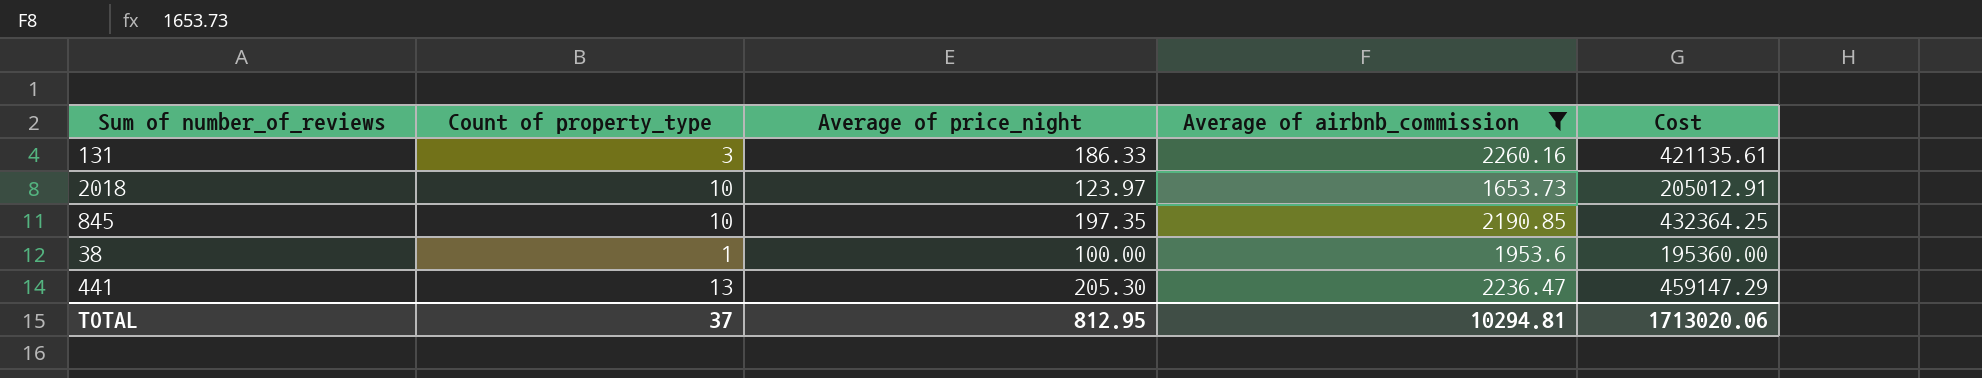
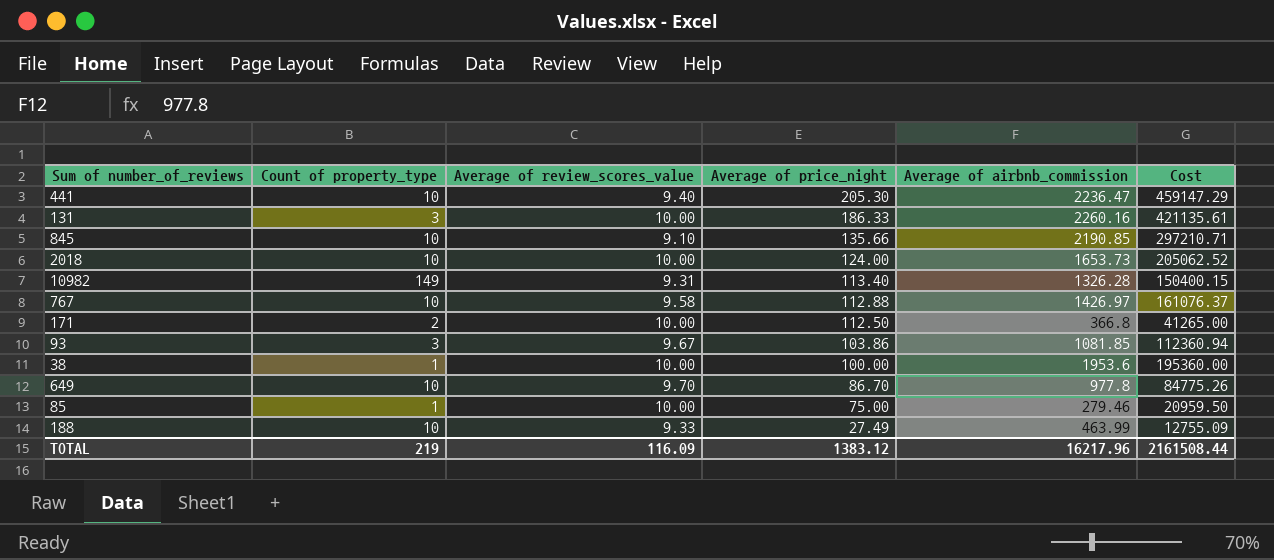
filter: Average of airbnb_commission >= 1653.73 -> none
row order: none -> Average of price_night descending
column Average of review_scores_value | position: none -> 3
441 | Count of property_type: 13 -> 10
845 | Average of price_night: 197.35 -> 135.66
845 | Cost: 432364.25 -> 297210.71
2018 | Average of price_night: 123.97 -> 124.00
2018 | Cost: 205012.91 -> 205062.52
TOTAL | Count of property_type: 37 -> 219
TOTAL | Average of price_night: 812.95 -> 1383.12
TOTAL | Average of airbnb_commission: 10294.81 -> 16217.96
TOTAL | Cost: 1713020.06 -> 2161508.44

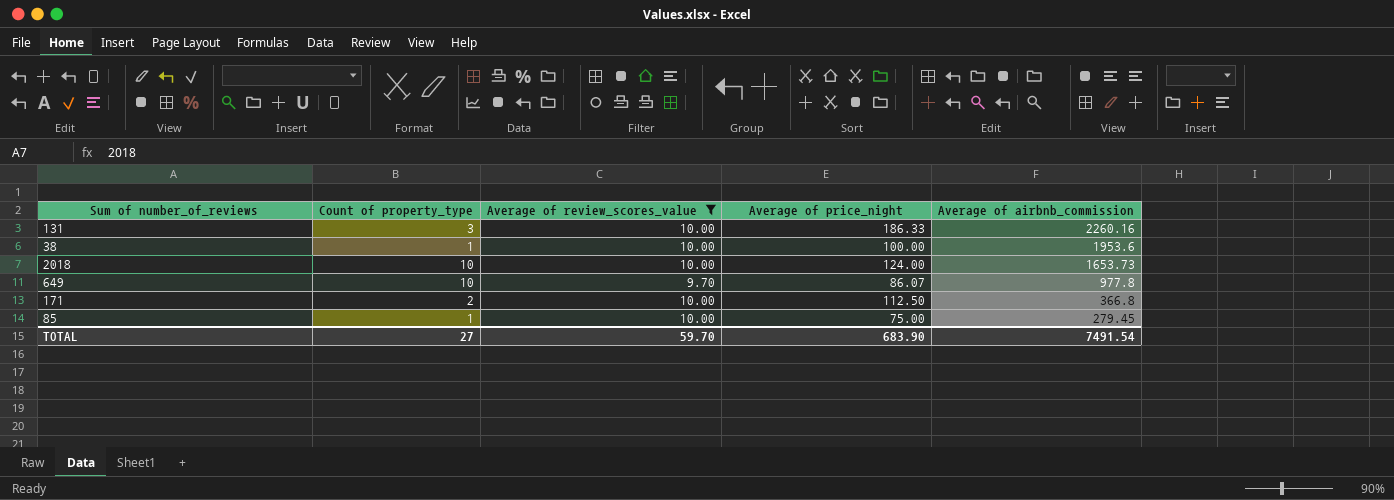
filter: none -> Average of review_scores_value >= 9.70
row order: Average of price_night descending -> Average of airbnb_commission descending
column Cost | formula: [Average of price_night] * [Average of airbnb_commission] -> none
649 | Average of price_night: 86.70 -> 86.07
85 | Average of airbnb_commission: 279.46 -> 279.45
TOTAL | Count of property_type: 219 -> 27
TOTAL | Average of review_scores_value: 116.09 -> 59.70
TOTAL | Average of price_night: 1383.12 -> 683.90
TOTAL | Average of airbnb_commission: 16217.96 -> 7491.54

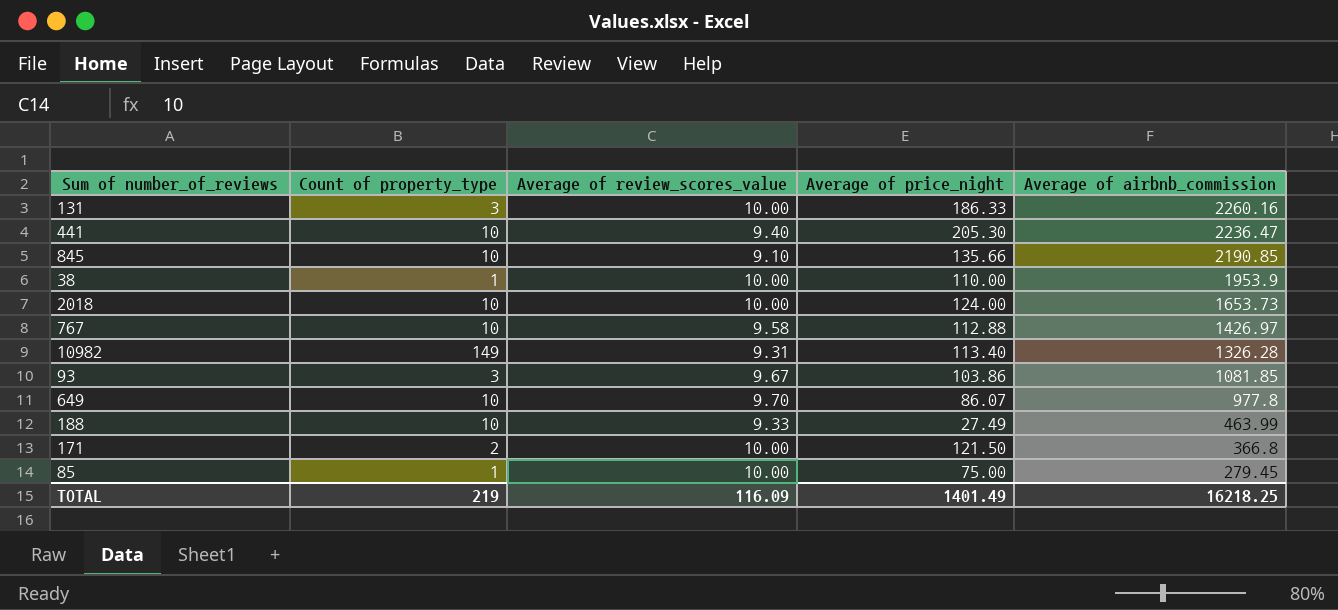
filter: Average of review_scores_value >= 9.70 -> none
38 | Average of price_night: 100.00 -> 110.00
38 | Average of airbnb_commission: 1953.6 -> 1953.9
171 | Average of price_night: 112.50 -> 121.50
TOTAL | Count of property_type: 27 -> 219
TOTAL | Average of review_scores_value: 59.70 -> 116.09
TOTAL | Average of price_night: 683.90 -> 1401.49
TOTAL | Average of airbnb_commission: 7491.54 -> 16218.25

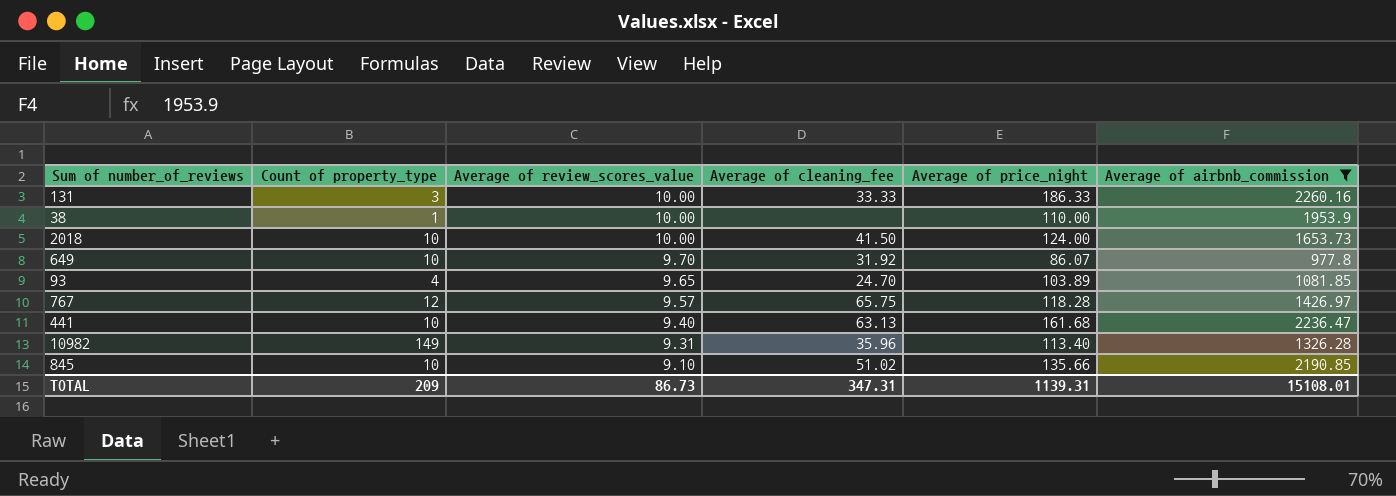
filter: none -> Average of airbnb_commission >= 977.8
row order: Average of airbnb_commission descending -> Average of review_scores_value descending
column Average of cleaning_fee | position: none -> 4
93 | Count of property_type: 3 -> 4
93 | Average of review_scores_value: 9.67 -> 9.65
93 | Average of price_night: 103.86 -> 103.89
767 | Count of property_type: 10 -> 12
767 | Average of review_scores_value: 9.58 -> 9.57
767 | Average of price_night: 112.88 -> 118.28
441 | Average of price_night: 205.30 -> 161.68
TOTAL | Count of property_type: 219 -> 209
TOTAL | Average of review_scores_value: 116.09 -> 86.73
TOTAL | Average of price_night: 1401.49 -> 1139.31
TOTAL | Average of airbnb_commission: 16218.25 -> 15108.01

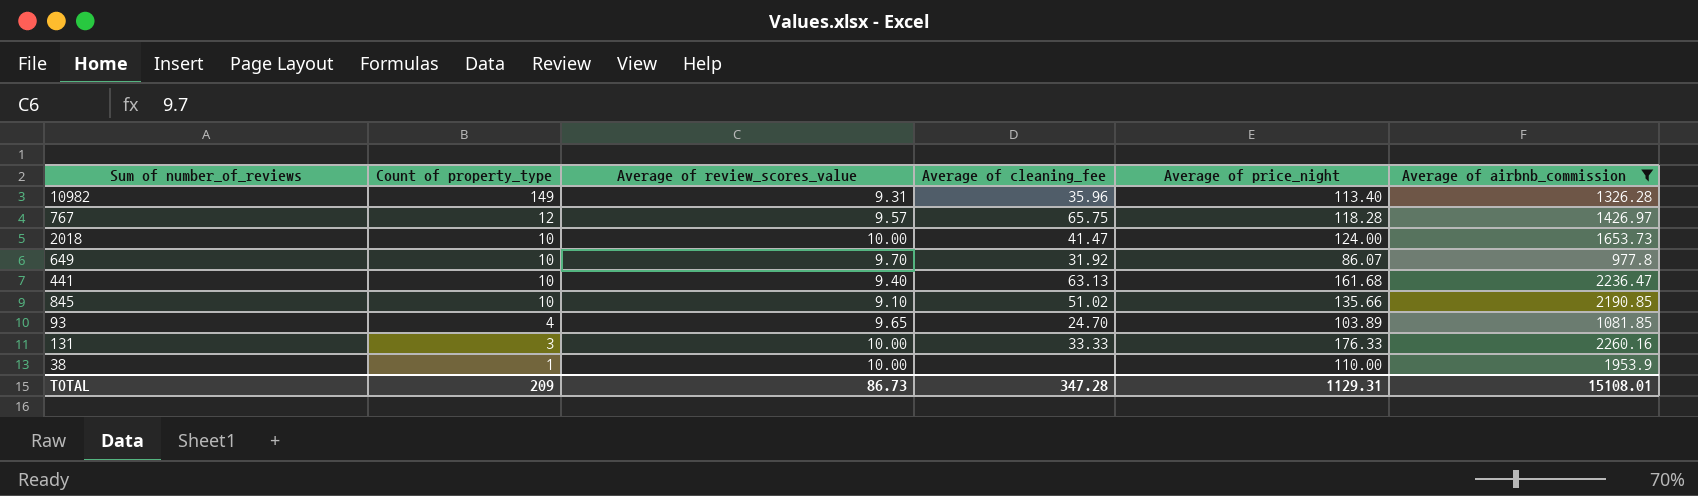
row order: Average of review_scores_value descending -> Count of property_type descending
2018 | Average of cleaning_fee: 41.50 -> 41.47
131 | Average of price_night: 186.33 -> 176.33
TOTAL | Average of cleaning_fee: 347.31 -> 347.28
TOTAL | Average of price_night: 1139.31 -> 1129.31

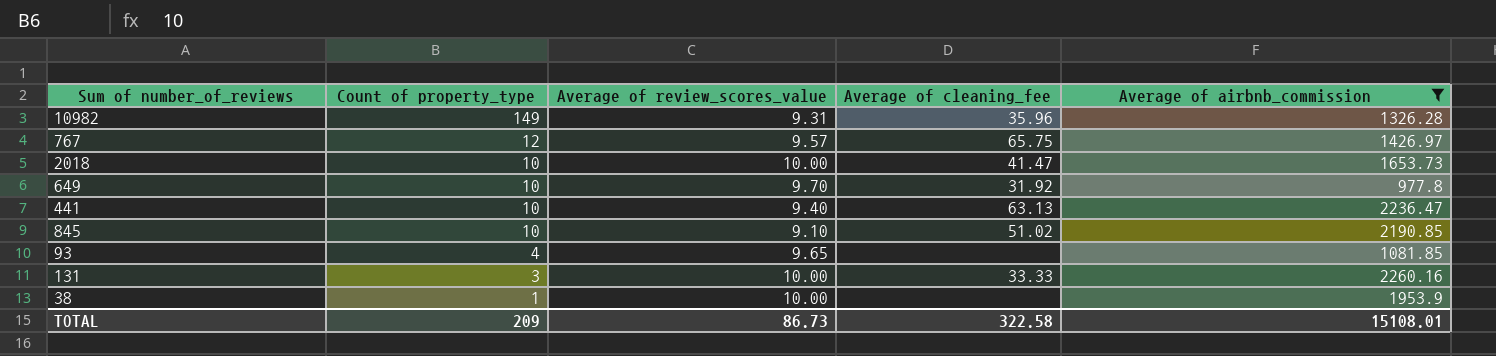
column Average of price_night | position: 5 -> none
93 | Average of cleaning_fee: 24.70 -> none
TOTAL | Average of cleaning_fee: 347.28 -> 322.58

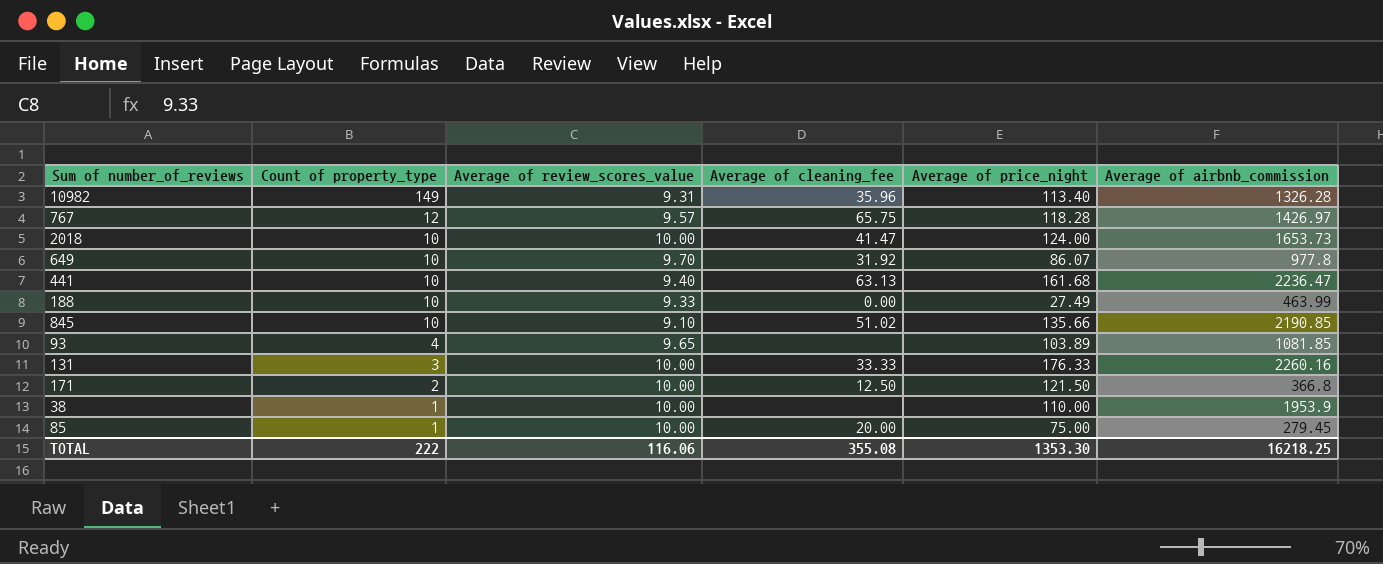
filter: Average of airbnb_commission >= 977.8 -> none
column Average of price_night | position: none -> 5
TOTAL | Count of property_type: 209 -> 222
TOTAL | Average of review_scores_value: 86.73 -> 116.06
TOTAL | Average of cleaning_fee: 322.58 -> 355.08
TOTAL | Average of airbnb_commission: 15108.01 -> 16218.25

